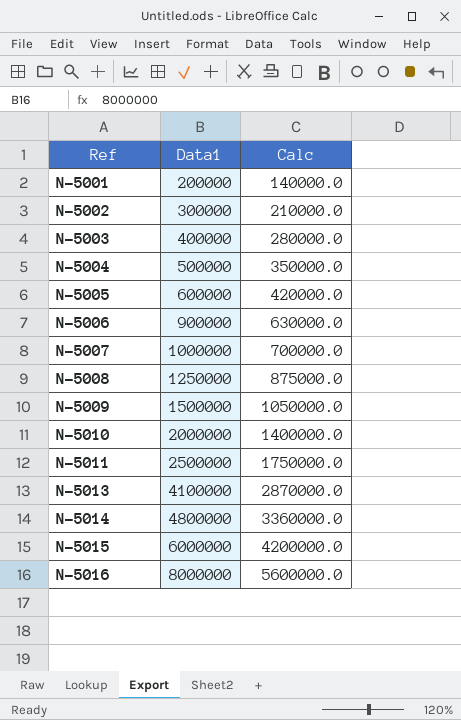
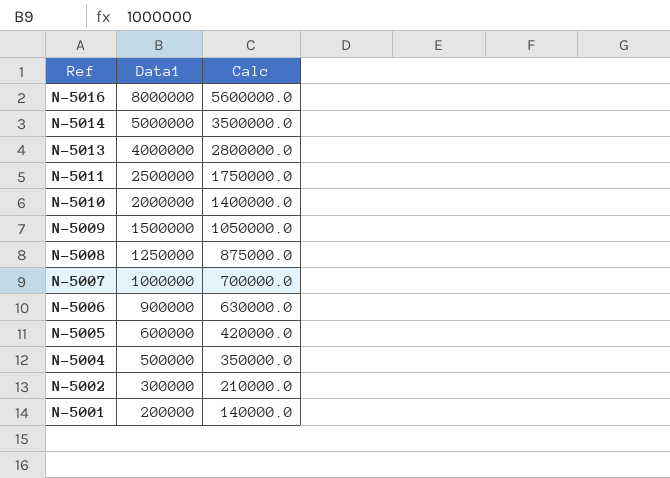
row order: Ref ascending -> Ref descending
row N-5003: 400000 | 280000.0 -> none
row N-5015: 6000000 | 4200000.0 -> none
N-5014 | Data1: 4800000 -> 5000000
N-5014 | Calc: 3360000.0 -> 3500000.0
N-5013 | Data1: 4100000 -> 4000000
N-5013 | Calc: 2870000.0 -> 2800000.0

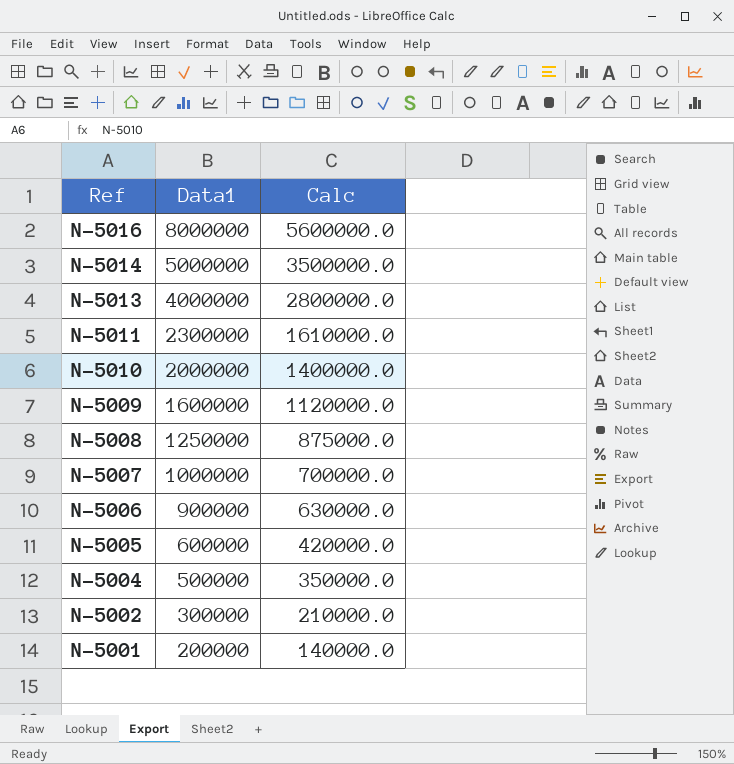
N-5011 | Data1: 2500000 -> 2300000
N-5011 | Calc: 1750000.0 -> 1610000.0
N-5009 | Data1: 1500000 -> 1600000
N-5009 | Calc: 1050000.0 -> 1120000.0

